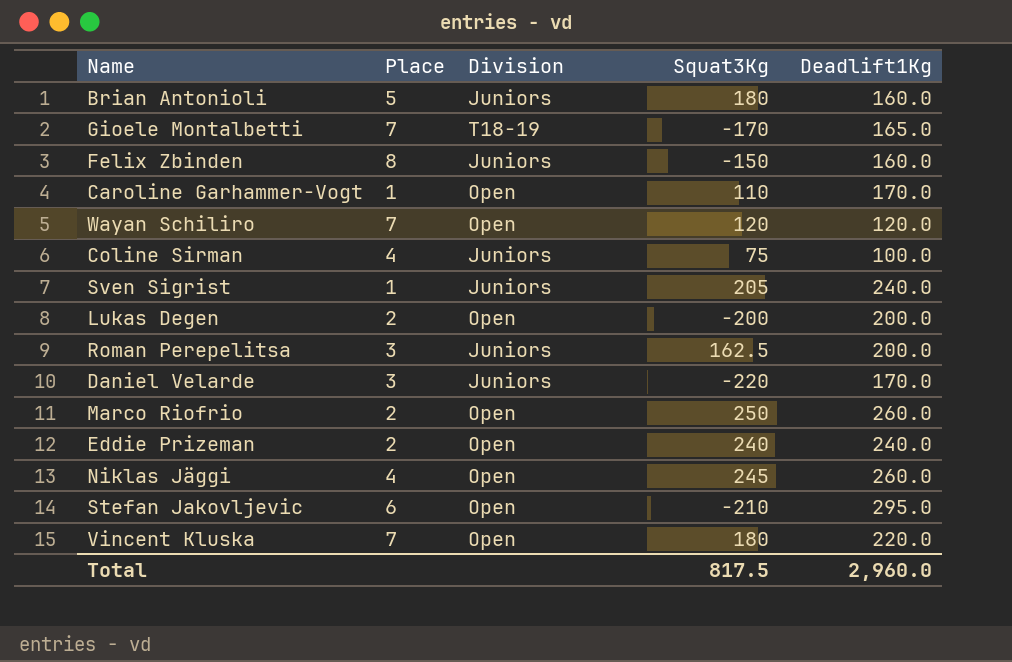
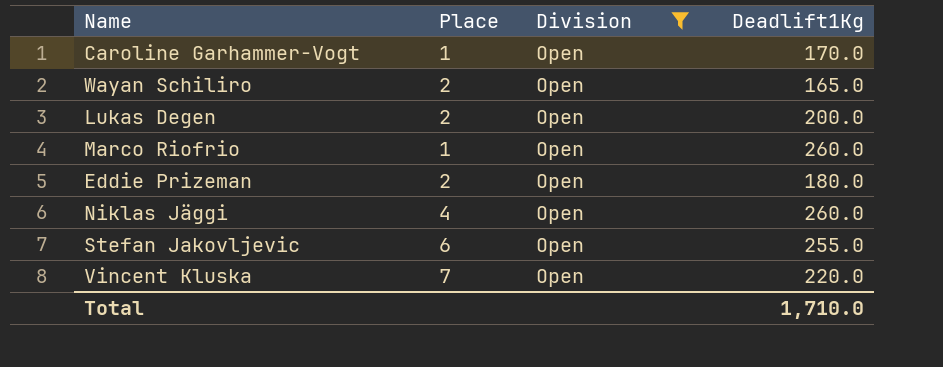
filter: none -> Division = Open
column Squat3Kg | position: 4 -> none
Wayan Schiliro | Place: 7 -> 2
Wayan Schiliro | Deadlift1Kg: 120.0 -> 165.0
Marco Riofrio | Place: 2 -> 1
Eddie Prizeman | Deadlift1Kg: 240.0 -> 180.0
Stefan Jakovljevic | Deadlift1Kg: 295.0 -> 255.0
Total | Deadlift1Kg: 2,960.0 -> 1,710.0

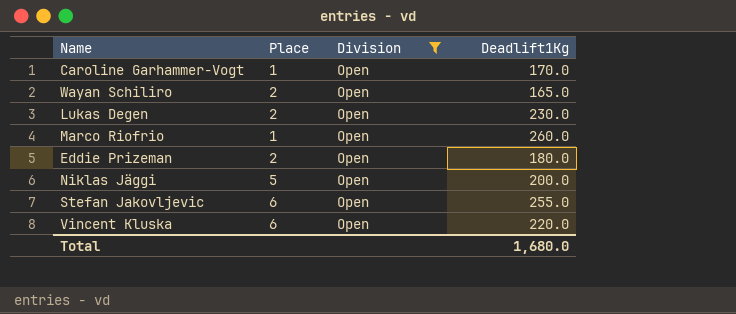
Lukas Degen | Deadlift1Kg: 200.0 -> 230.0
Niklas Jäggi | Place: 4 -> 5
Niklas Jäggi | Deadlift1Kg: 260.0 -> 200.0
Vincent Kluska | Place: 7 -> 6
Total | Deadlift1Kg: 1,710.0 -> 1,680.0

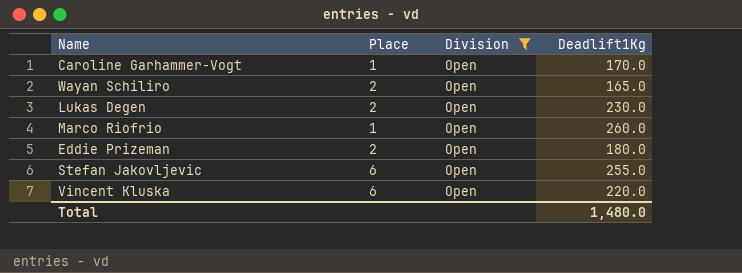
row Niklas Jäggi: 5 | Open | 200.0 -> none
Total | Deadlift1Kg: 1,680.0 -> 1,480.0

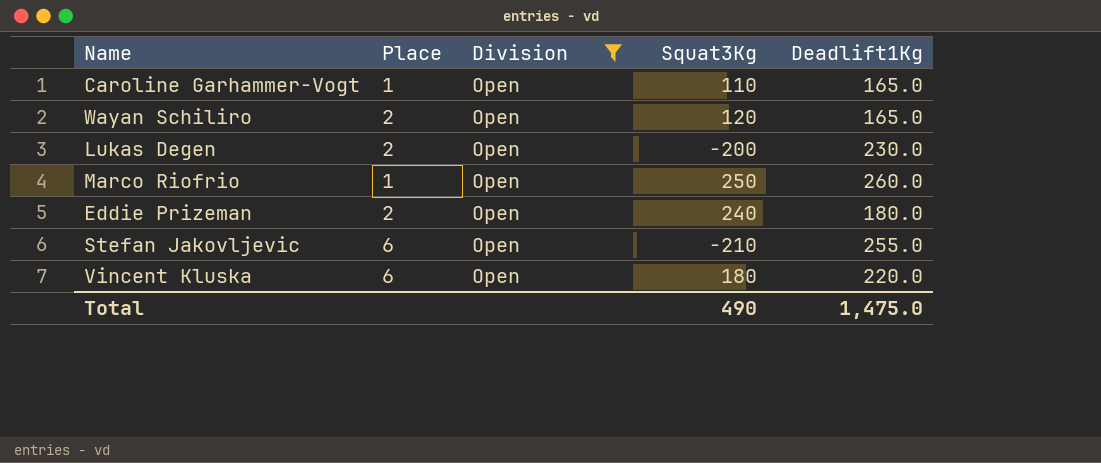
column Squat3Kg | position: none -> 4
Caroline Garhammer-Vogt | Deadlift1Kg: 170.0 -> 165.0
Total | Deadlift1Kg: 1,480.0 -> 1,475.0

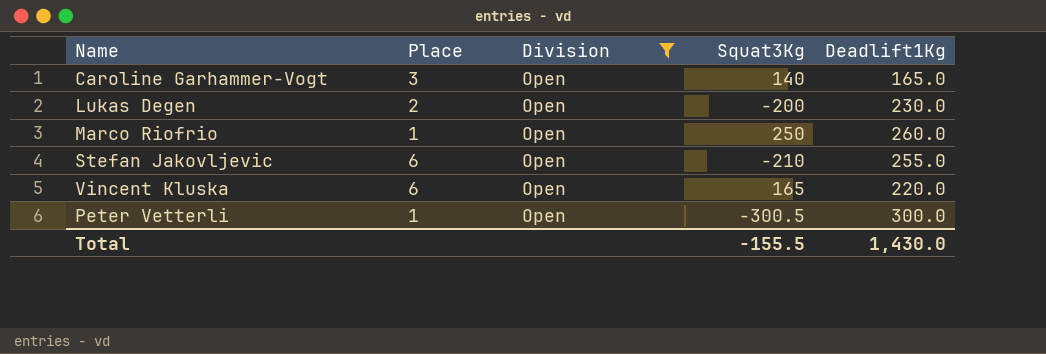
row Wayan Schiliro: 2 | Open | 120 | 165.0 -> none
row Eddie Prizeman: 2 | Open | 240 | 180.0 -> none
Caroline Garhammer-Vogt | Place: 1 -> 3
Caroline Garhammer-Vogt | Squat3Kg: 110 -> 140
Vincent Kluska | Squat3Kg: 180 -> 165
row Peter Vetterli: none -> 1 | Open | -300.5 | 300.0
Total | Squat3Kg: 490 -> -155.5
Total | Deadlift1Kg: 1,475.0 -> 1,430.0

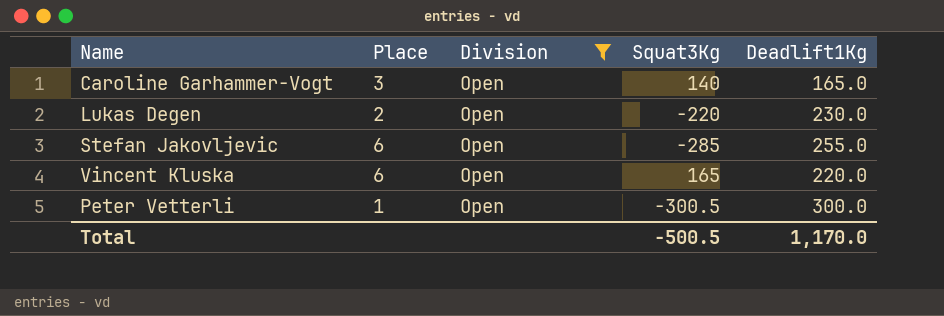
row Marco Riofrio: 1 | Open | 250 | 260.0 -> none
Lukas Degen | Squat3Kg: -200 -> -220
Stefan Jakovljevic | Squat3Kg: -210 -> -285
Total | Squat3Kg: -155.5 -> -500.5
Total | Deadlift1Kg: 1,430.0 -> 1,170.0

